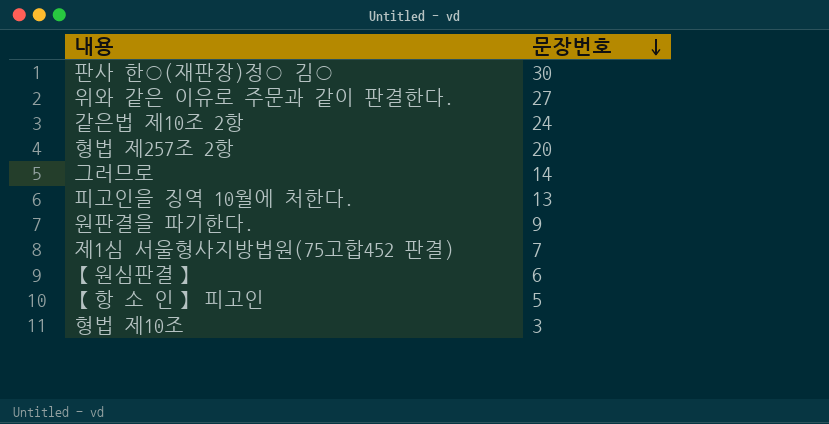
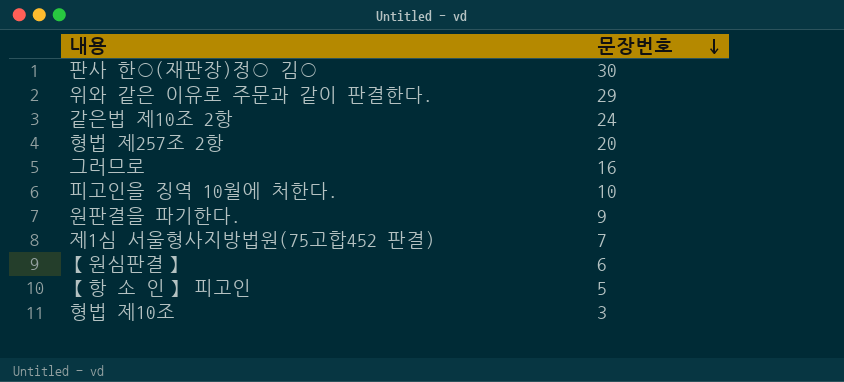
위와 같은 이유로 주문과 같이 판결한다. | 문장번호: 27 -> 29
그러므로 | 문장번호: 14 -> 16
피고인을 징역 10월에 처한다. | 문장번호: 13 -> 10

